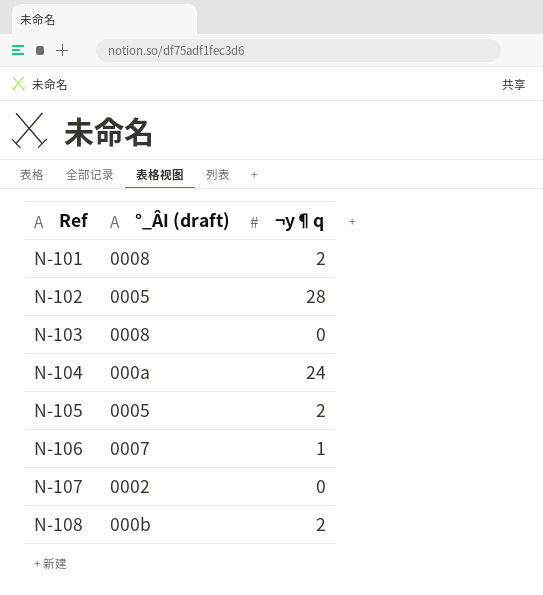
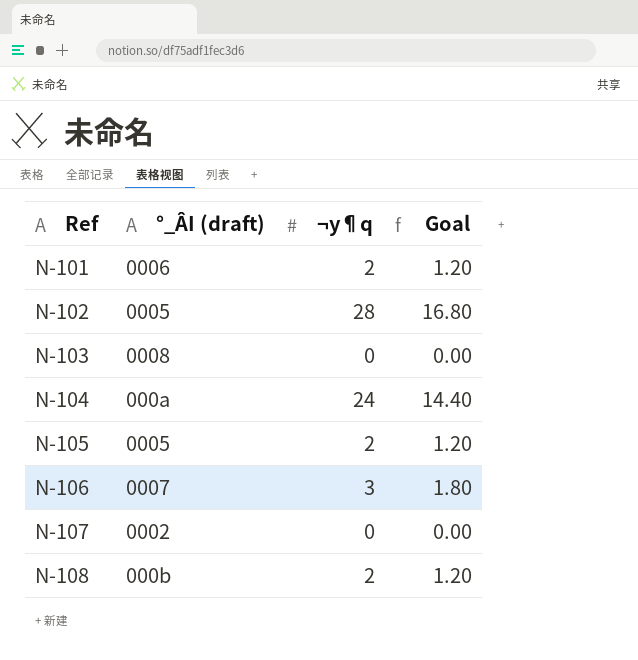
column Goal | formula: none -> [¬y¶q] * 0.6
N-101 | °_ÂI (draft): 0008 -> 0006
N-106 | ¬y¶q: 1 -> 3

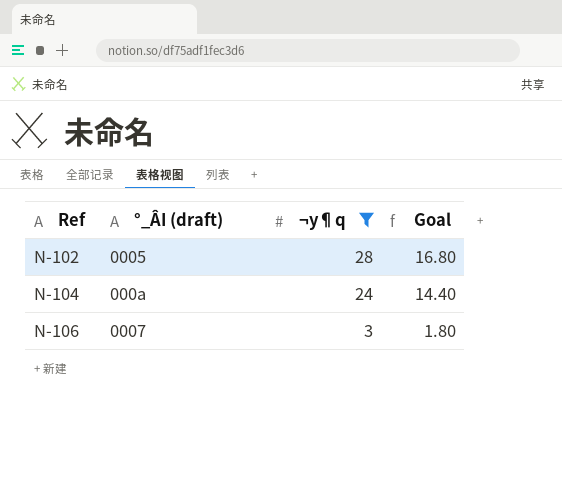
filter: none -> ¬y¶q >= 3

